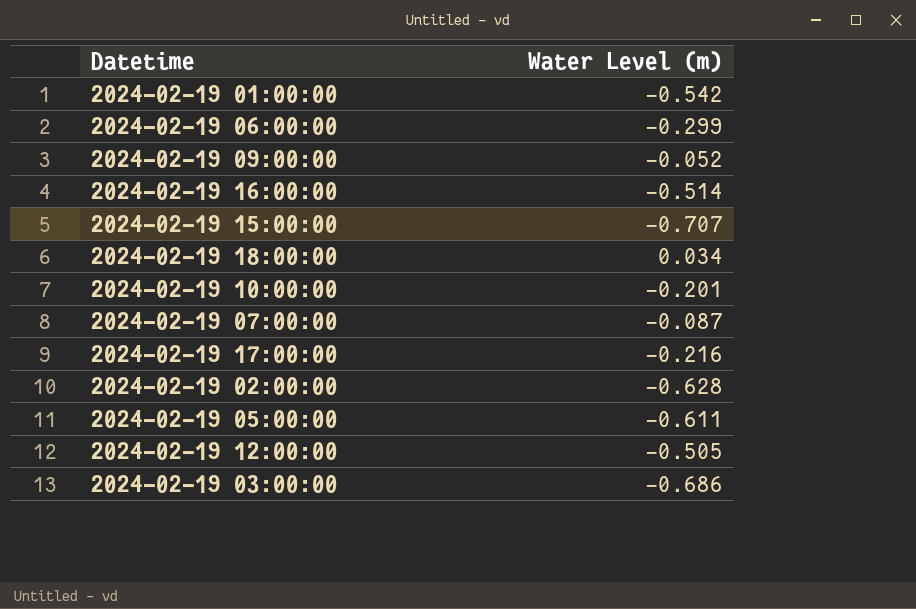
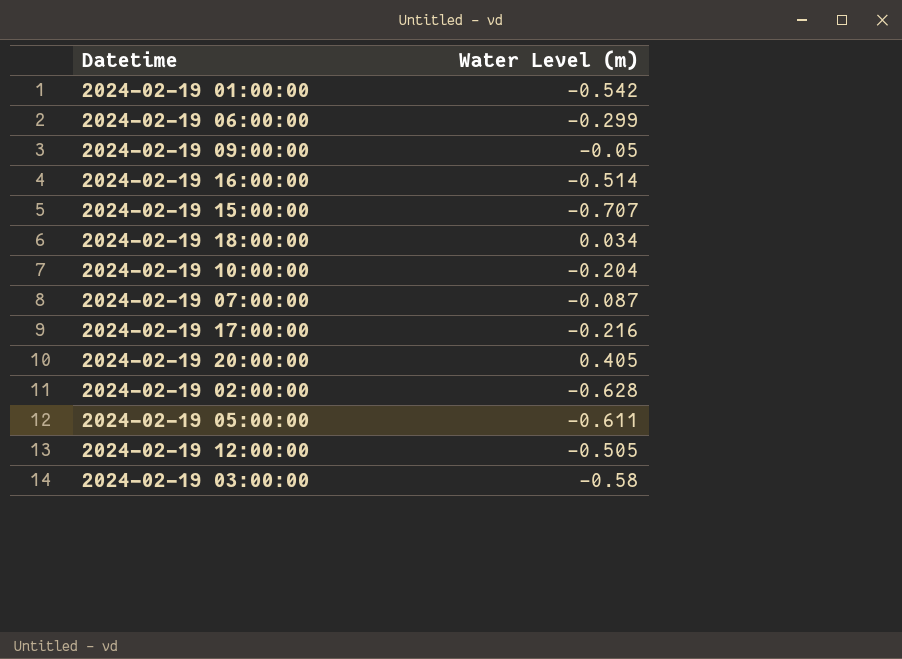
2024-02-19 09:00:00 | Water Level (m): -0.052 -> -0.05
2024-02-19 10:00:00 | Water Level (m): -0.201 -> -0.204
row 2024-02-19 20:00:00: none -> 0.405
2024-02-19 03:00:00 | Water Level (m): -0.686 -> -0.58

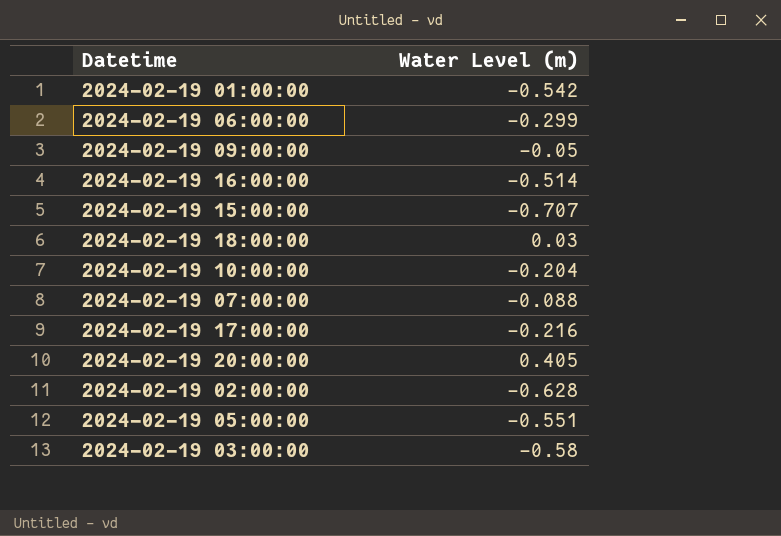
row 2024-02-19 12:00:00: -0.505 -> none
2024-02-19 18:00:00 | Water Level (m): 0.034 -> 0.03
2024-02-19 07:00:00 | Water Level (m): -0.087 -> -0.088
2024-02-19 05:00:00 | Water Level (m): -0.611 -> -0.551

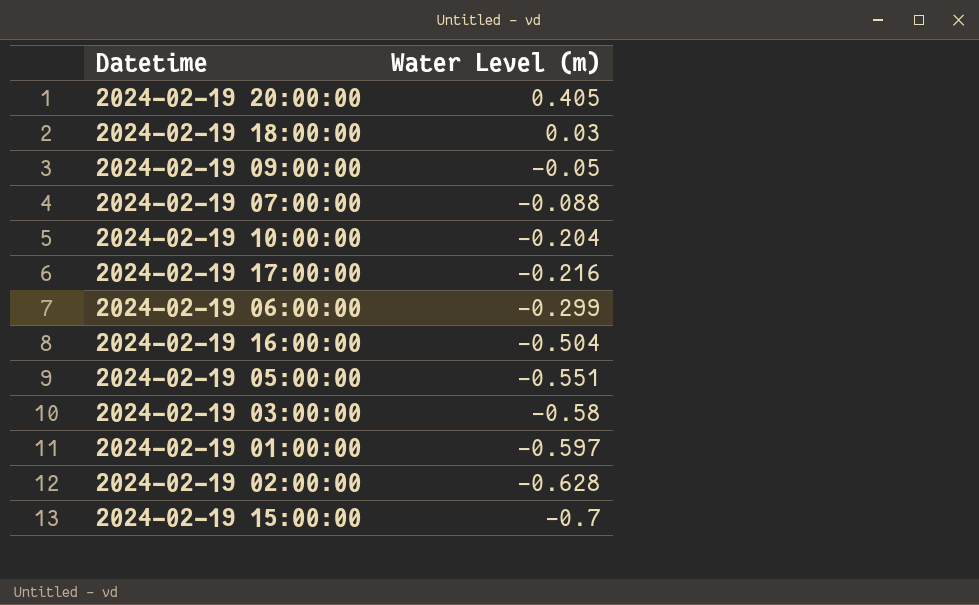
row order: none -> Water Level (m) descending
2024-02-19 16:00:00 | Water Level (m): -0.514 -> -0.504
2024-02-19 01:00:00 | Water Level (m): -0.542 -> -0.597
2024-02-19 15:00:00 | Water Level (m): -0.707 -> -0.7

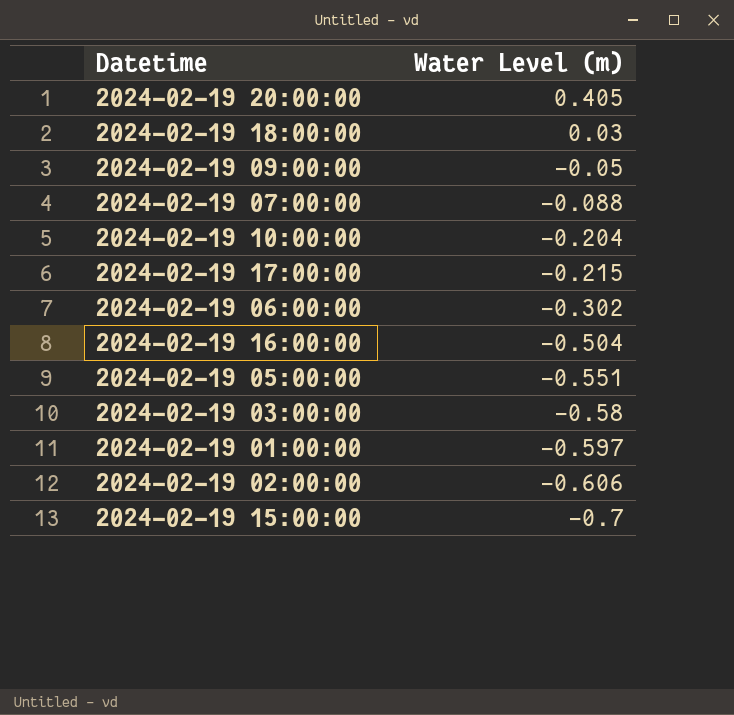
2024-02-19 17:00:00 | Water Level (m): -0.216 -> -0.215
2024-02-19 06:00:00 | Water Level (m): -0.299 -> -0.302
2024-02-19 02:00:00 | Water Level (m): -0.628 -> -0.606

